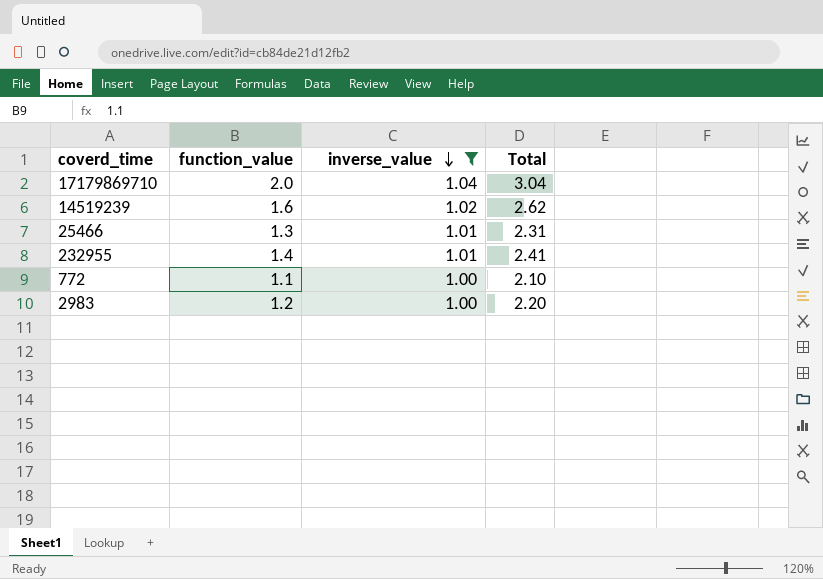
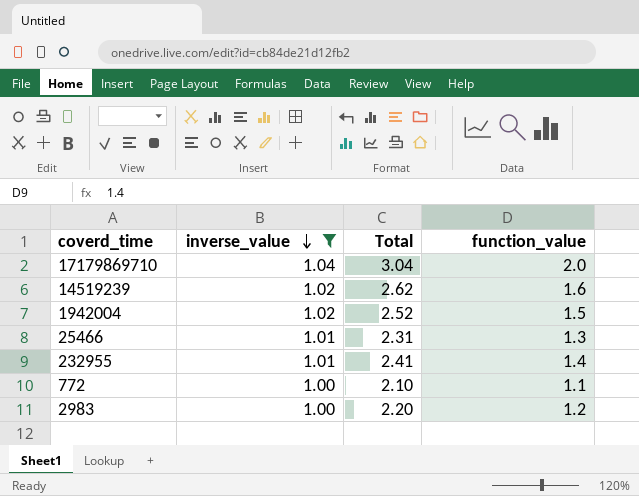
column function_value | position: 2 -> 4
row 1942004: none -> 1.02 | 2.52 | 1.5

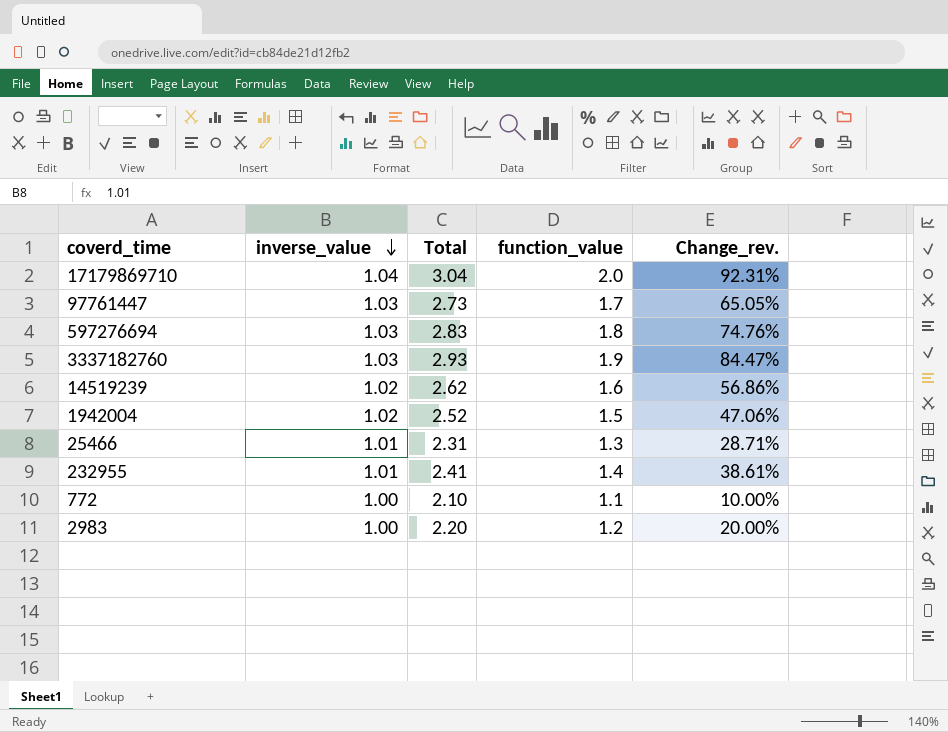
filter: inverse_value != 1.03 -> none
column Change_rev. | formula: none -> ([function_value] - [inverse_value]) / [inverse_value]

